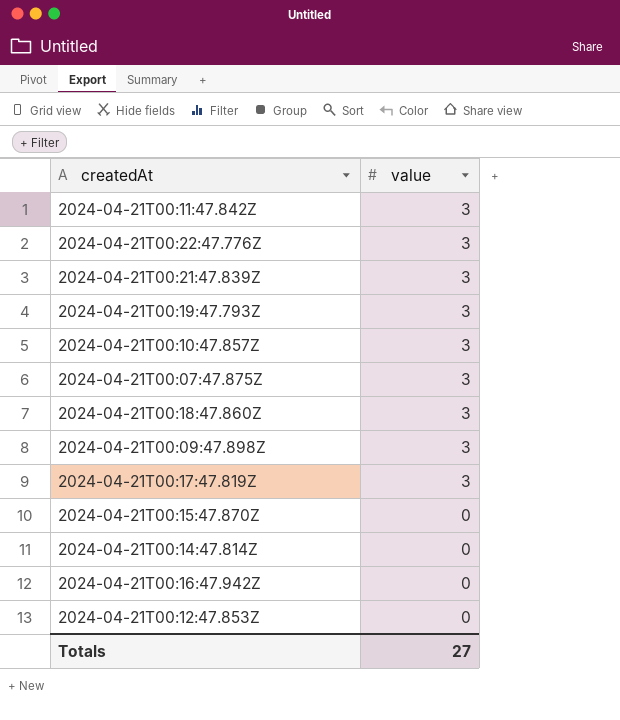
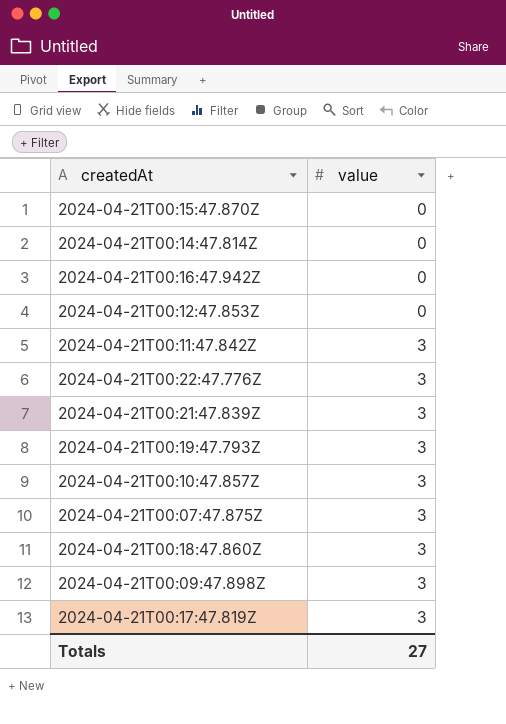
row order: value descending -> value ascending

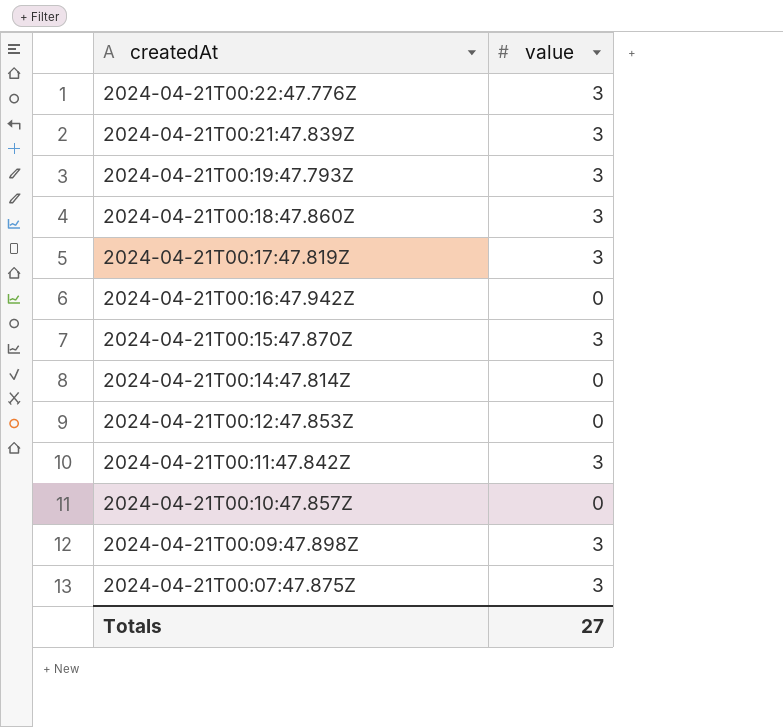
row order: value ascending -> createdAt descending
2024-04-21T00:15:47.870Z | value: 0 -> 3
2024-04-21T00:10:47.857Z | value: 3 -> 0

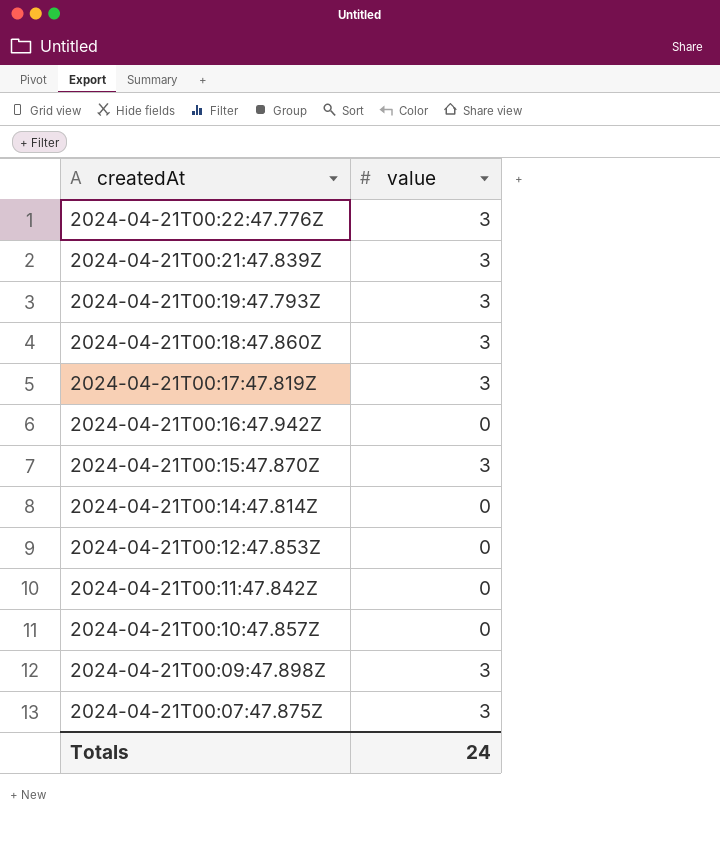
2024-04-21T00:11:47.842Z | value: 3 -> 0
Totals | value: 27 -> 24

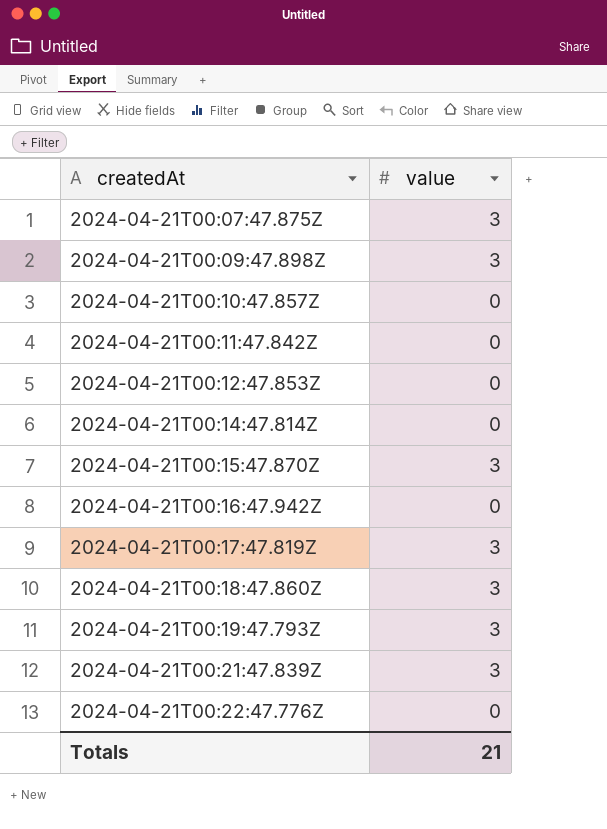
row order: createdAt descending -> createdAt ascending
2024-04-21T00:22:47.776Z | value: 3 -> 0
Totals | value: 24 -> 21

